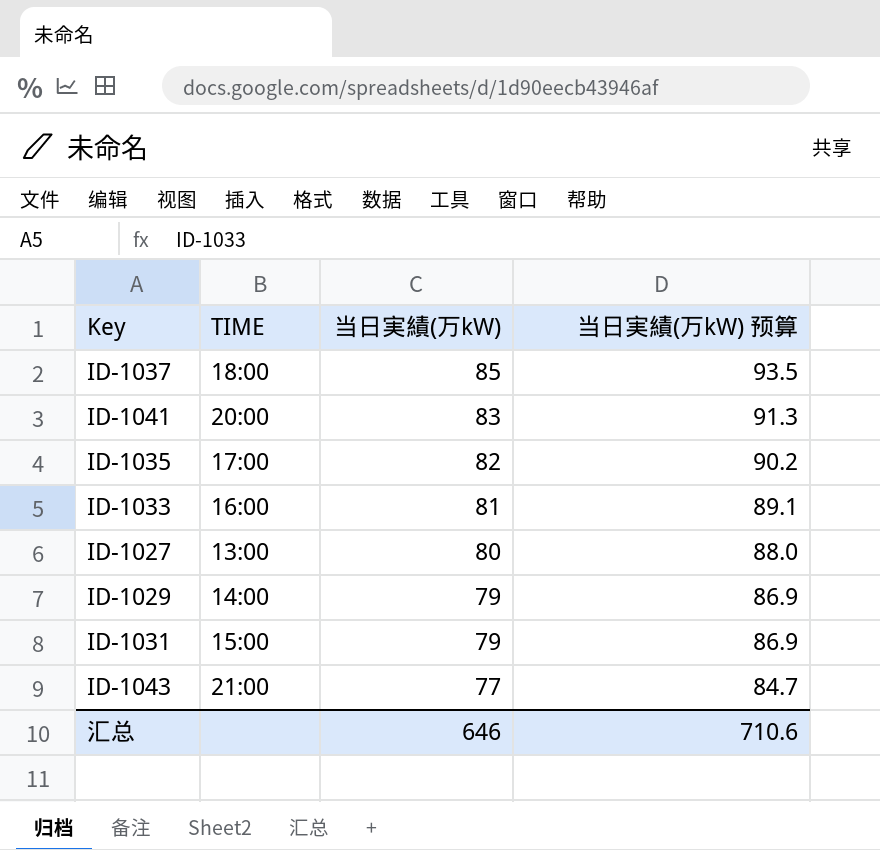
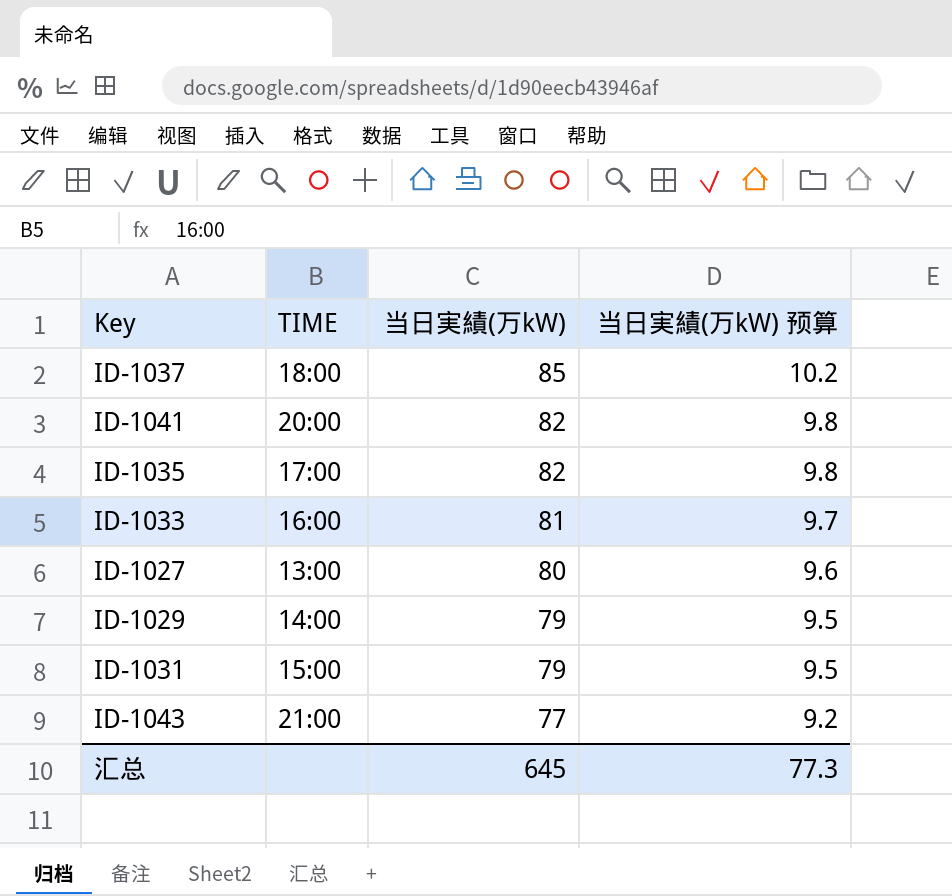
column 当日実績(万kW) 预算 | formula: [当日実績(万kW)] * 1.1 -> [当日実績(万kW)] * 0.12
ID-1041 | 当日実績(万kW): 83 -> 82
汇总 | 当日実績(万kW): 646 -> 645
汇总 | 当日実績(万kW) 预算: 710.6 -> 77.3

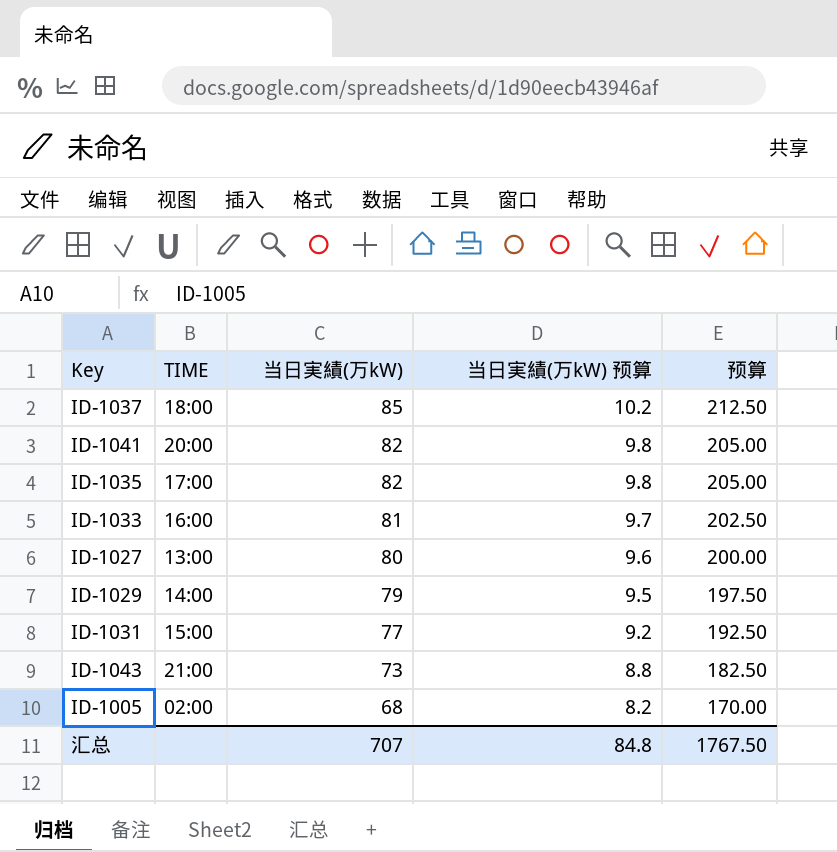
column 预算 | formula: none -> [当日実績(万kW)] * 2.5
ID-1031 | 当日実績(万kW): 79 -> 77
ID-1031 | 当日実績(万kW) 预算: 9.5 -> 9.2
ID-1043 | 当日実績(万kW): 77 -> 73
ID-1043 | 当日実績(万kW) 预算: 9.2 -> 8.8
row ID-1005: none -> 02:00 | 68 | 8.2 | 170.00
汇总 | 当日実績(万kW): 645 -> 707
汇总 | 当日実績(万kW) 预算: 77.3 -> 84.8

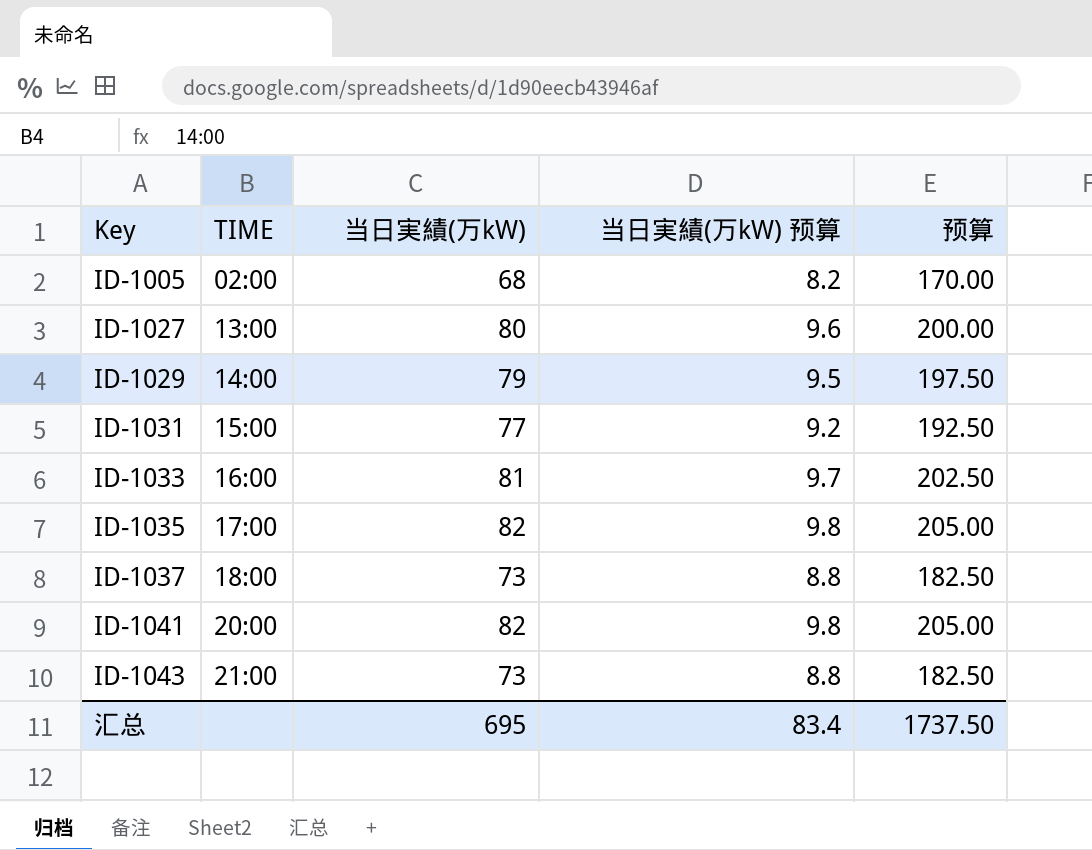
row order: 当日実績(万kW) descending -> Key ascending
ID-1037 | 当日実績(万kW): 85 -> 73
ID-1037 | 当日実績(万kW) 预算: 10.2 -> 8.8
ID-1037 | 预算: 212.50 -> 182.50
汇总 | 当日実績(万kW): 707 -> 695
汇总 | 当日実績(万kW) 预算: 84.8 -> 83.4
汇总 | 预算: 1767.50 -> 1737.50

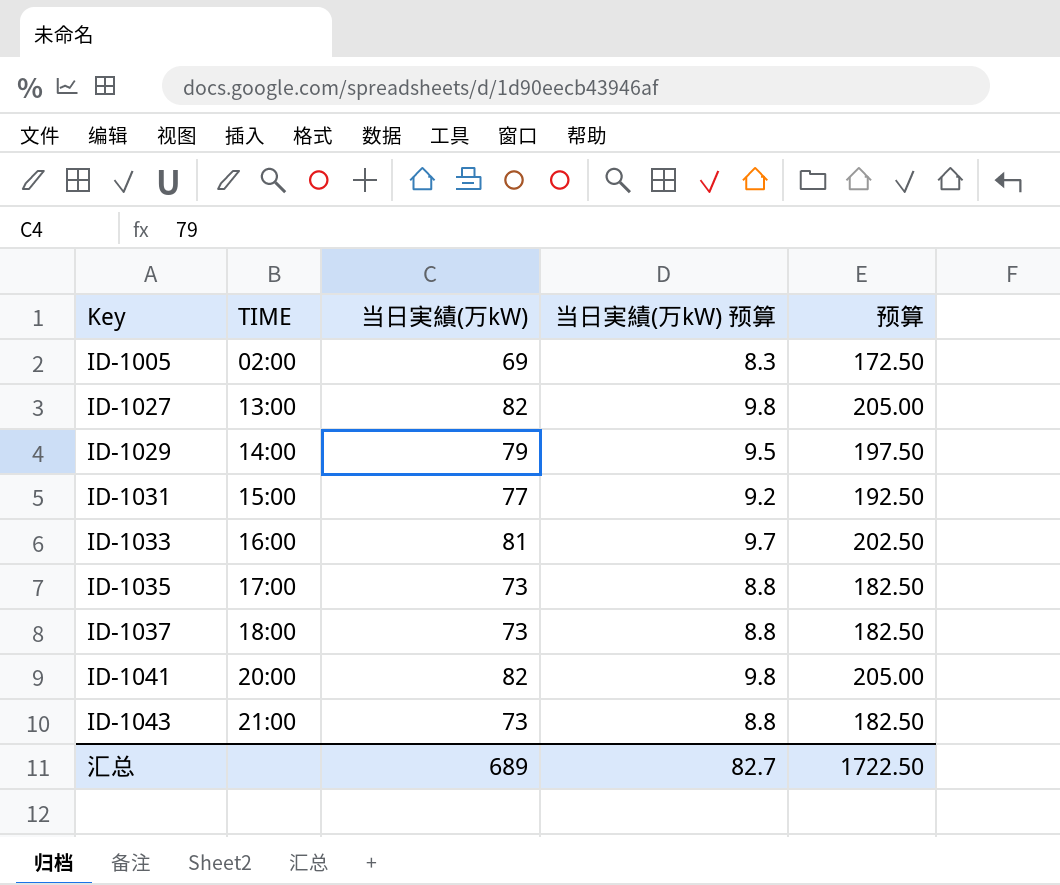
ID-1005 | 当日実績(万kW): 68 -> 69
ID-1005 | 当日実績(万kW) 预算: 8.2 -> 8.3
ID-1005 | 预算: 170.00 -> 172.50
ID-1027 | 当日実績(万kW): 80 -> 82
ID-1027 | 当日実績(万kW) 预算: 9.6 -> 9.8
ID-1027 | 预算: 200.00 -> 205.00
ID-1035 | 当日実績(万kW): 82 -> 73
ID-1035 | 当日実績(万kW) 预算: 9.8 -> 8.8
ID-1035 | 预算: 205.00 -> 182.50
汇总 | 当日実績(万kW): 695 -> 689
汇总 | 当日実績(万kW) 预算: 83.4 -> 82.7
汇总 | 预算: 1737.50 -> 1722.50

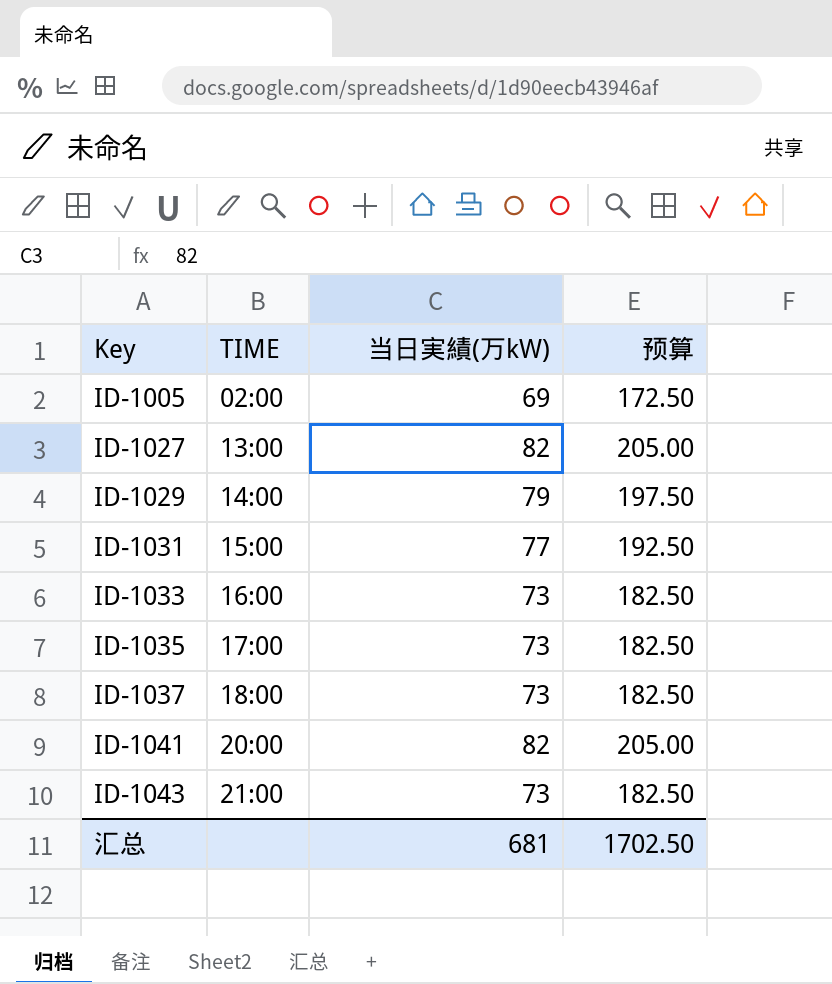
column 当日実績(万kW) 预算 | formula: [当日実績(万kW)] * 0.12 -> none
ID-1033 | 当日実績(万kW): 81 -> 73
ID-1033 | 预算: 202.50 -> 182.50
汇总 | 当日実績(万kW): 689 -> 681
汇总 | 预算: 1722.50 -> 1702.50

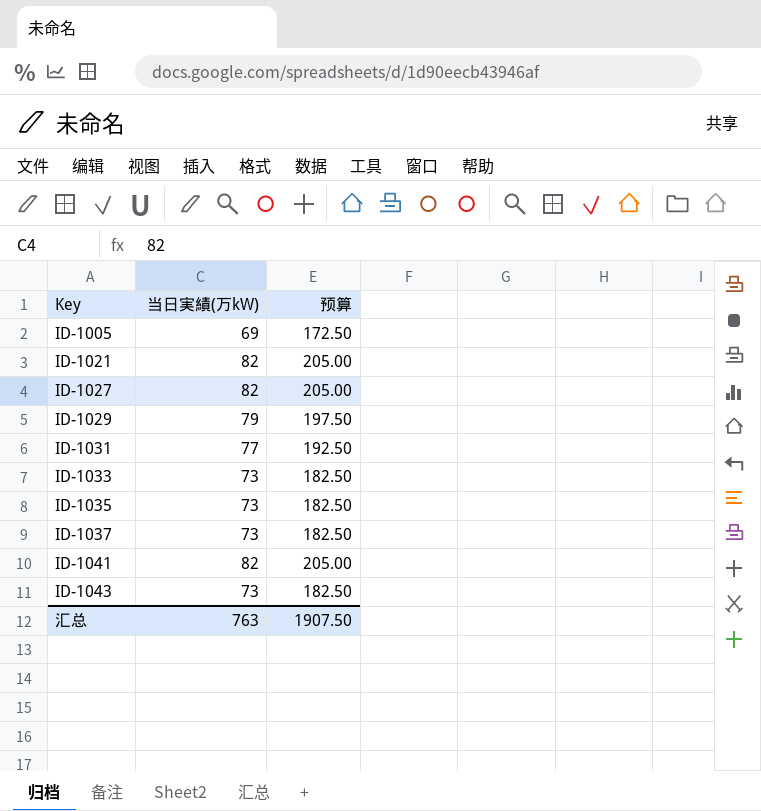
column TIME | position: 2 -> none
row ID-1021: none -> 82 | 205.00
汇总 | 当日実績(万kW): 681 -> 763
汇总 | 预算: 1702.50 -> 1907.50

